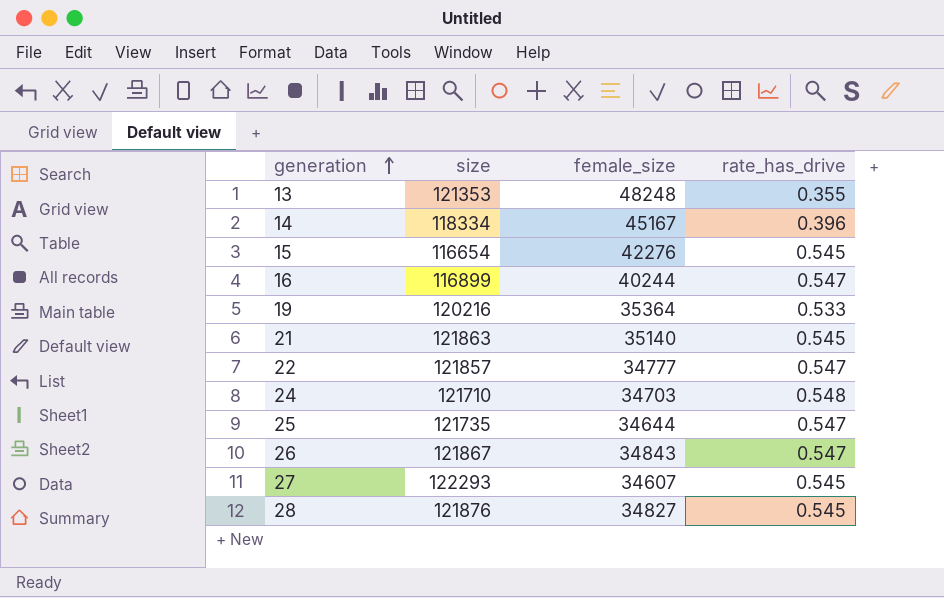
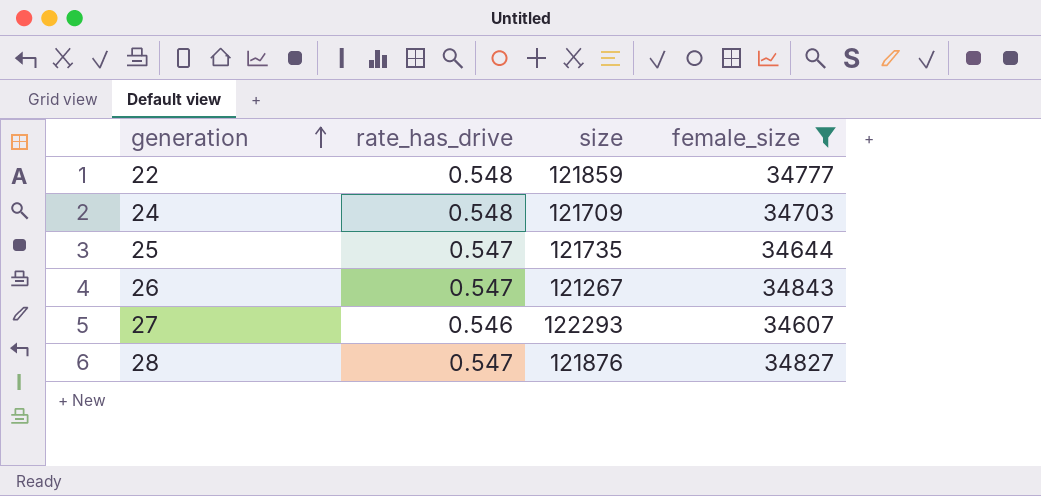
filter: none -> female_size <= 34843
column rate_has_drive | position: 4 -> 2
22 | rate_has_drive: 0.547 -> 0.548
22 | size: 121857 -> 121859
24 | size: 121710 -> 121709
26 | size: 121867 -> 121267
27 | rate_has_drive: 0.545 -> 0.546
28 | rate_has_drive: 0.545 -> 0.547

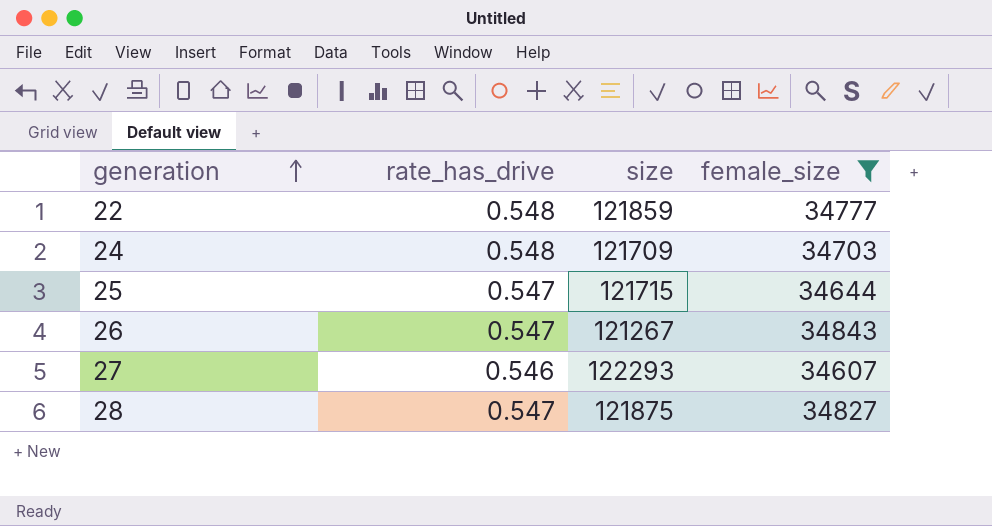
25 | size: 121735 -> 121715
28 | size: 121876 -> 121875

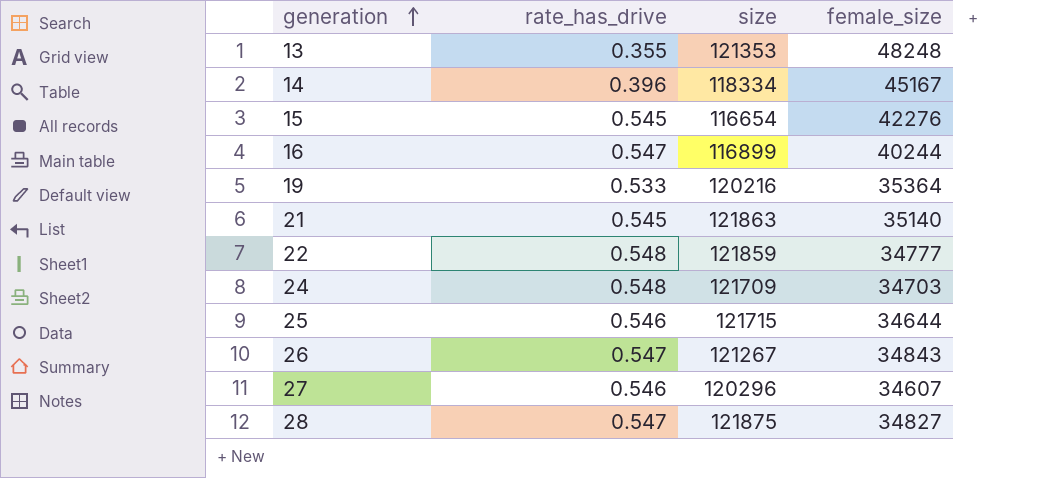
filter: female_size <= 34843 -> none
25 | rate_has_drive: 0.547 -> 0.546
27 | size: 122293 -> 120296

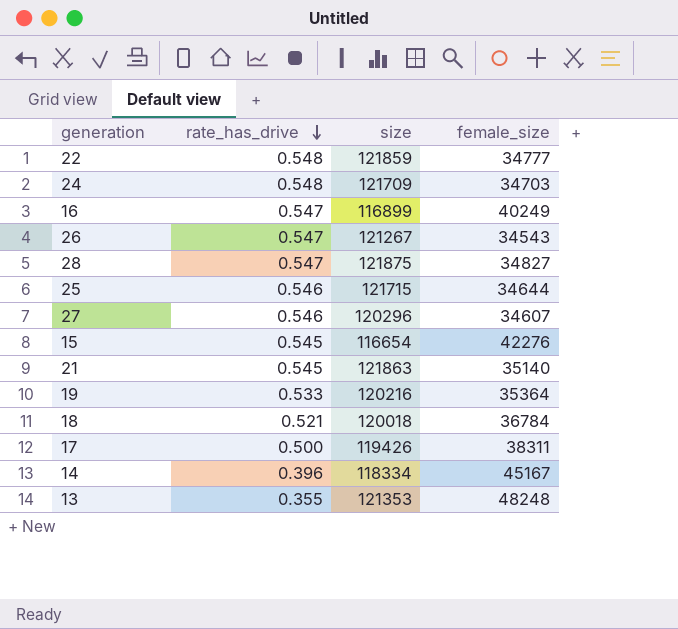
row order: generation ascending -> rate_has_drive descending
16 | female_size: 40244 -> 40249
26 | female_size: 34843 -> 34543
row 18: none -> 0.521 | 120018 | 36784
row 17: none -> 0.500 | 119426 | 38311

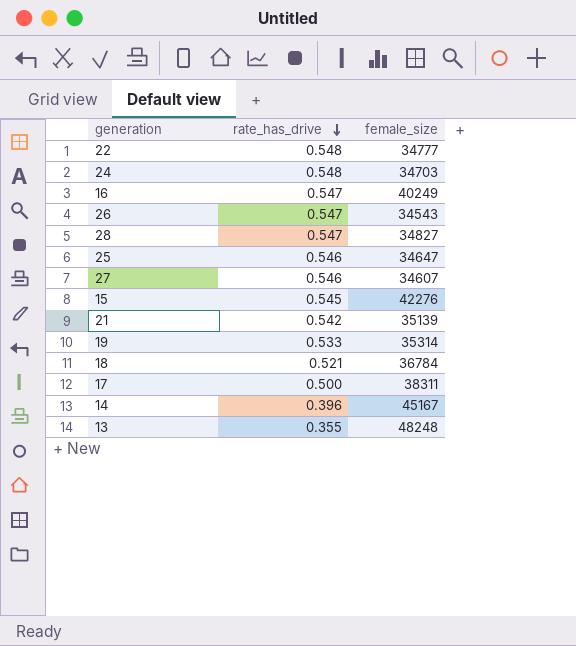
column size | position: 3 -> none
25 | female_size: 34644 -> 34647
21 | rate_has_drive: 0.545 -> 0.542
21 | female_size: 35140 -> 35139
19 | female_size: 35364 -> 35314

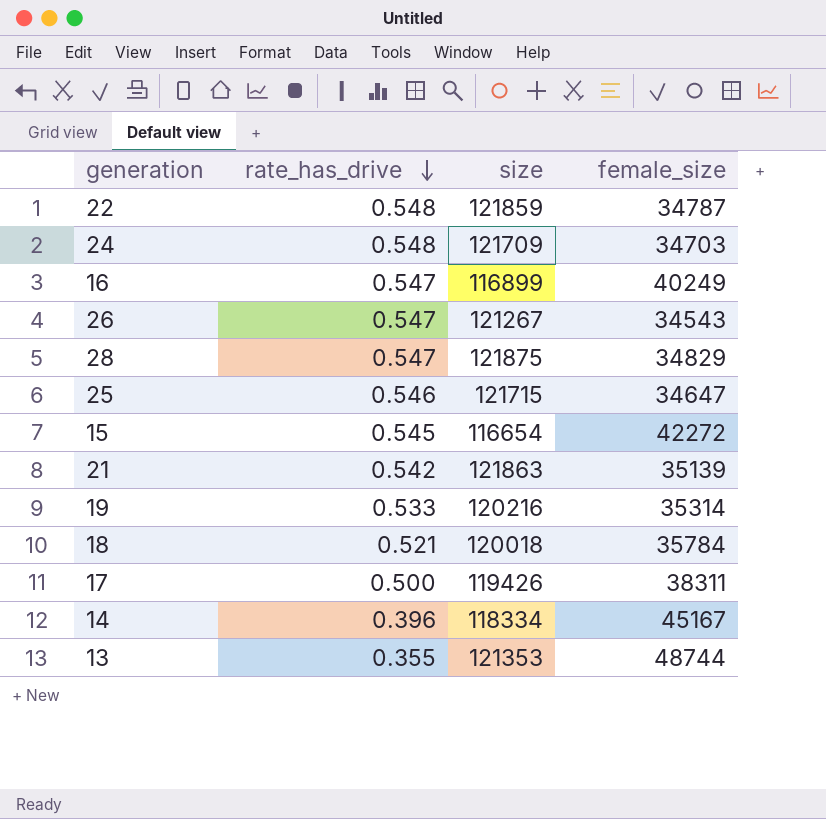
column size | position: none -> 3
row 27: 0.546 | 34607 -> none
22 | female_size: 34777 -> 34787
28 | female_size: 34827 -> 34829
15 | female_size: 42276 -> 42272
18 | female_size: 36784 -> 35784
13 | female_size: 48248 -> 48744

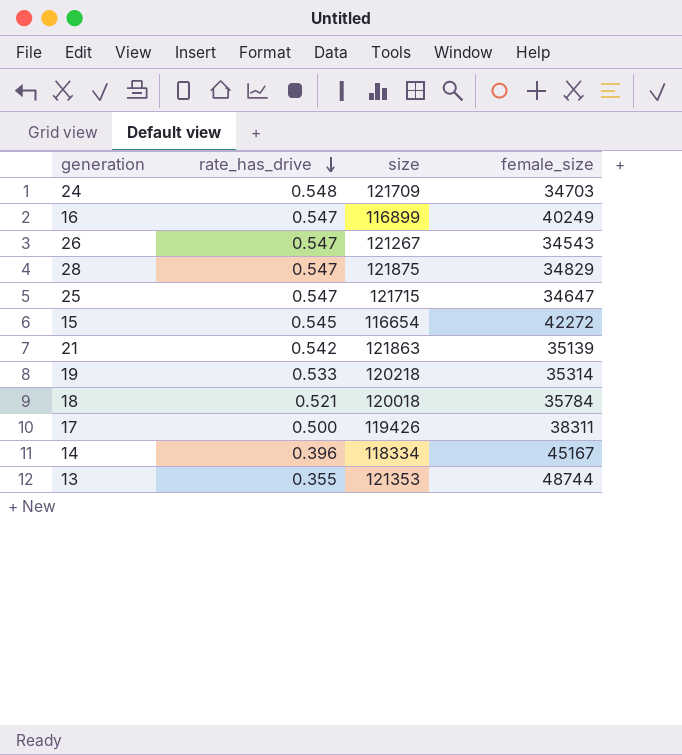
row 22: 0.548 | 121859 | 34787 -> none
25 | rate_has_drive: 0.546 -> 0.547
19 | size: 120216 -> 120218

